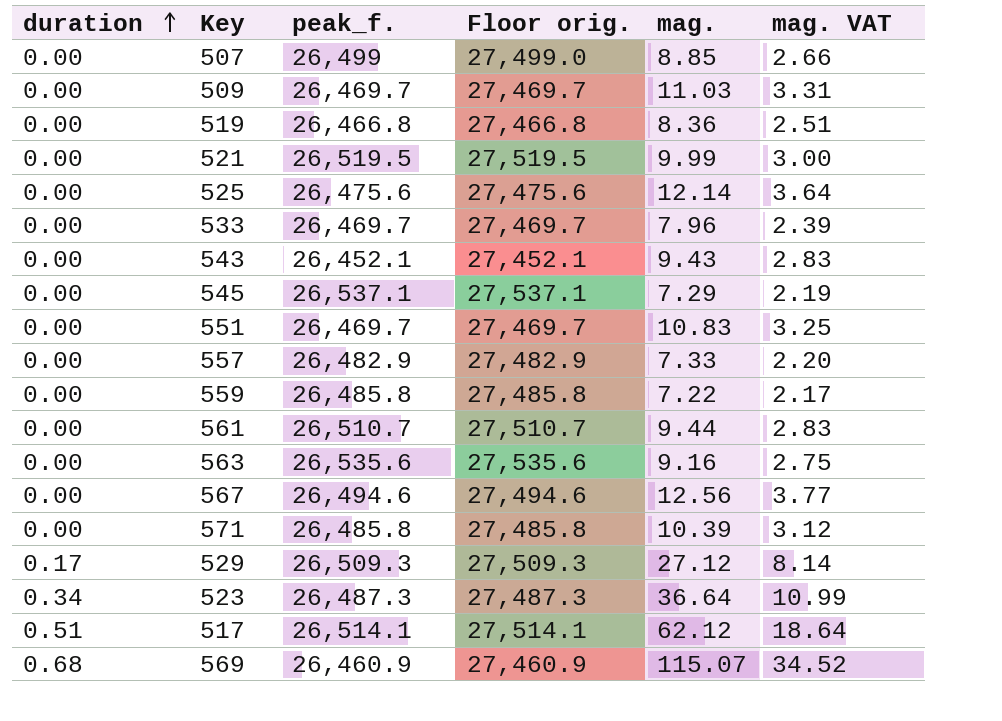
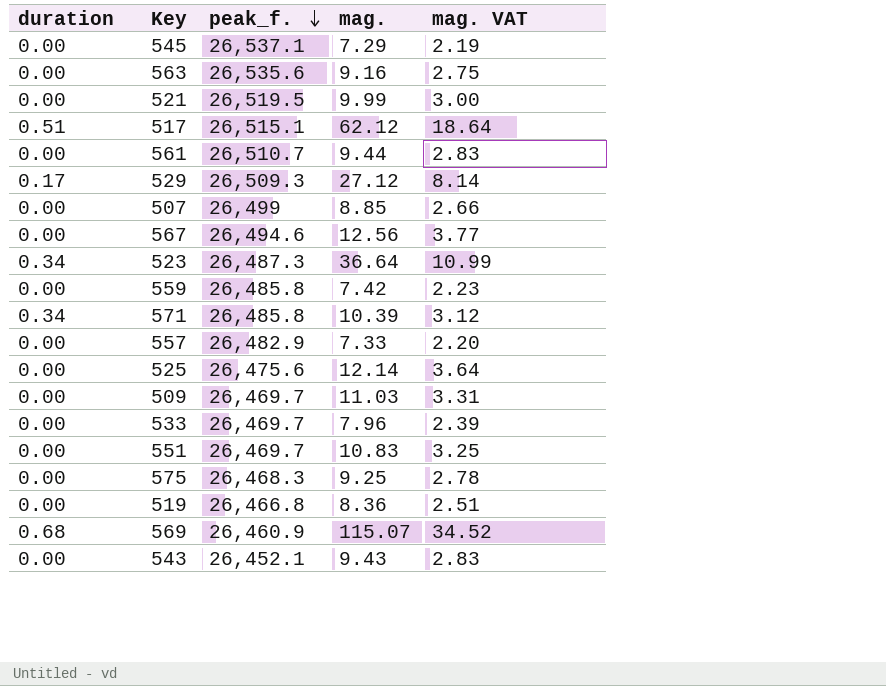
row order: duration ascending -> peak_f. descending
column Floor orig. | formula: [peak_f.] + 1000 -> none
517 | peak_f.: 26,514.1 -> 26,515.1
559 | mag.: 7.22 -> 7.42
559 | mag. VAT: 2.17 -> 2.23
571 | duration: 0.00 -> 0.34
row 575: none -> 0.00 | 26,468.3 | 9.25 | 2.78

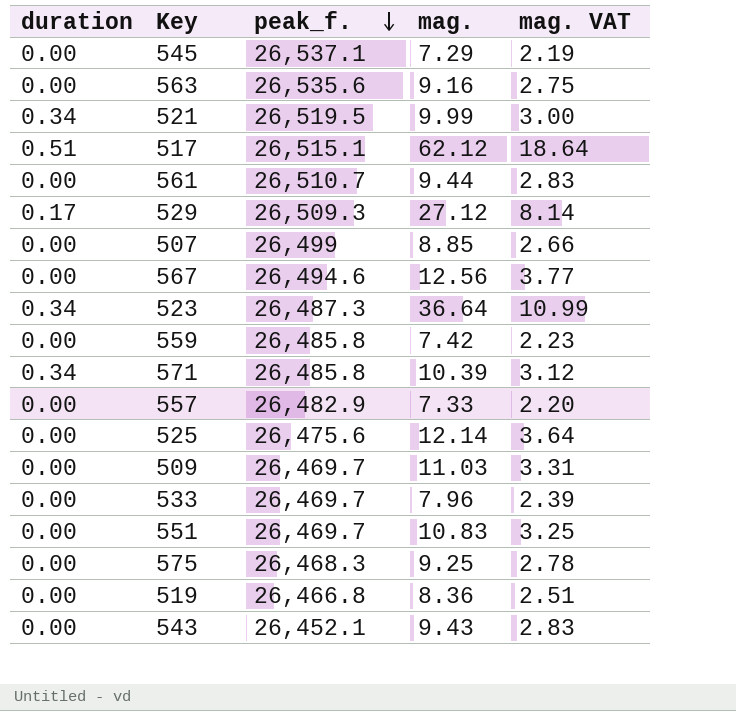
row 569: 0.68 | 26,460.9 | 115.07 | 34.52 -> none
521 | duration: 0.00 -> 0.34

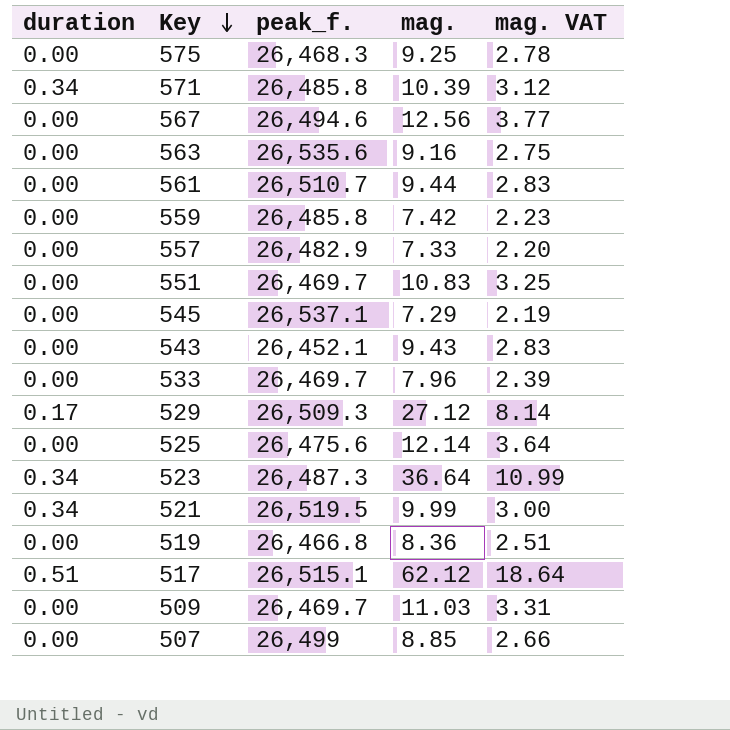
row order: peak_f. descending -> Key descending

